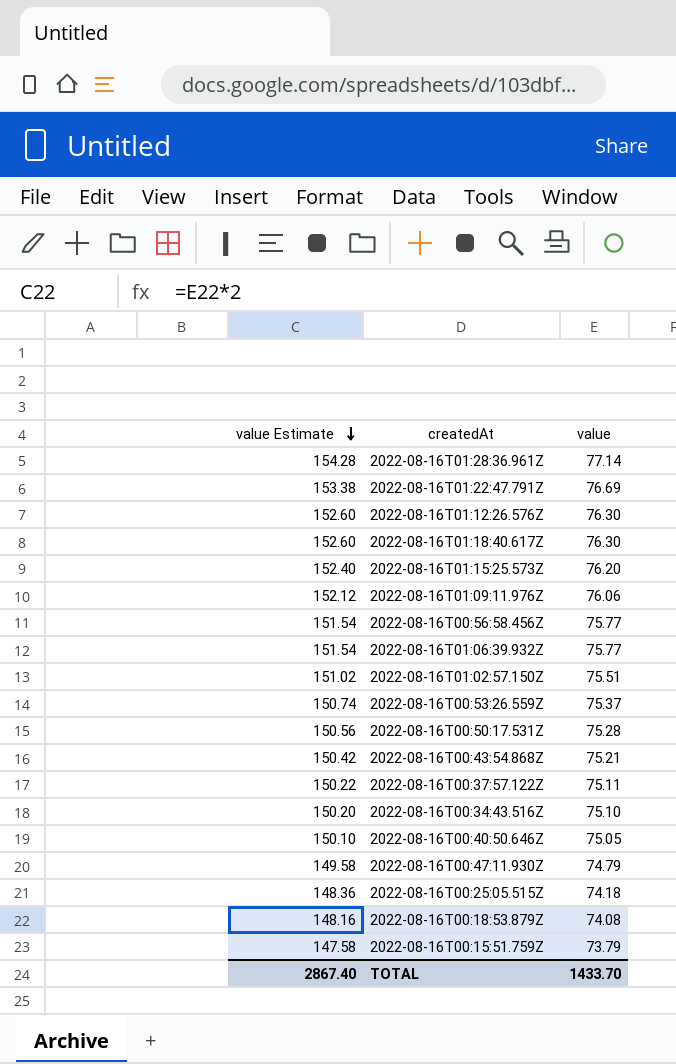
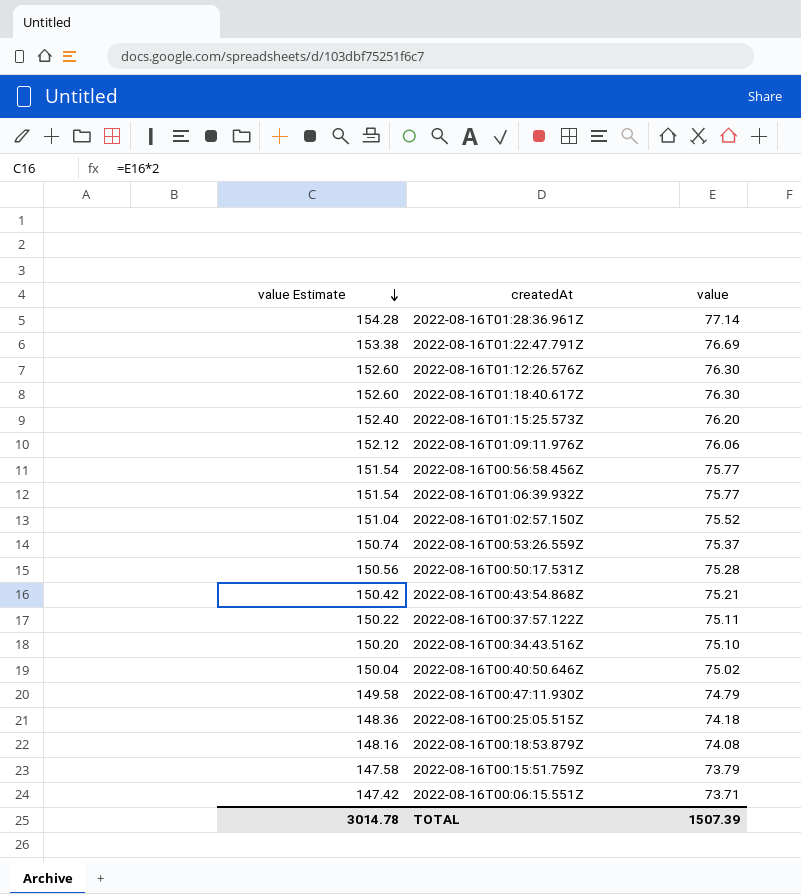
2022-08-16T01:02:57.150Z | value Estimate: 151.02 -> 151.04
2022-08-16T01:02:57.150Z | value: 75.51 -> 75.52
2022-08-16T00:40:50.646Z | value Estimate: 150.10 -> 150.04
2022-08-16T00:40:50.646Z | value: 75.05 -> 75.02
row 2022-08-16T00:06:15.551Z: none -> 147.42 | 73.71
TOTAL | value Estimate: 2867.40 -> 3014.78
TOTAL | value: 1433.70 -> 1507.39

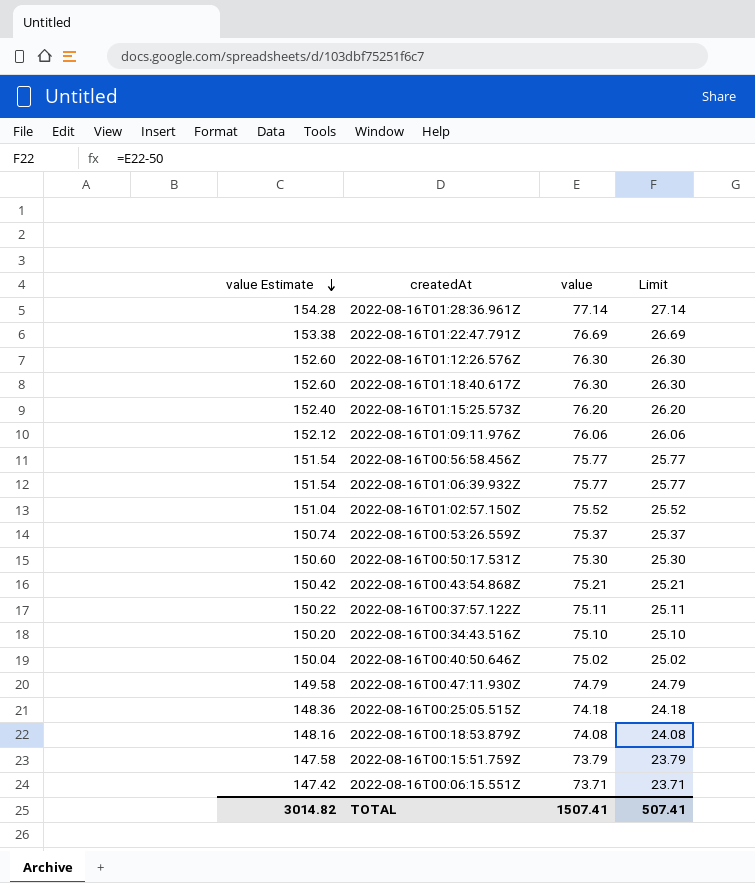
column Limit | formula: none -> [value] - 50
2022-08-16T00:50:17.531Z | value Estimate: 150.56 -> 150.60
2022-08-16T00:50:17.531Z | value: 75.28 -> 75.30
TOTAL | value Estimate: 3014.78 -> 3014.82
TOTAL | value: 1507.39 -> 1507.41

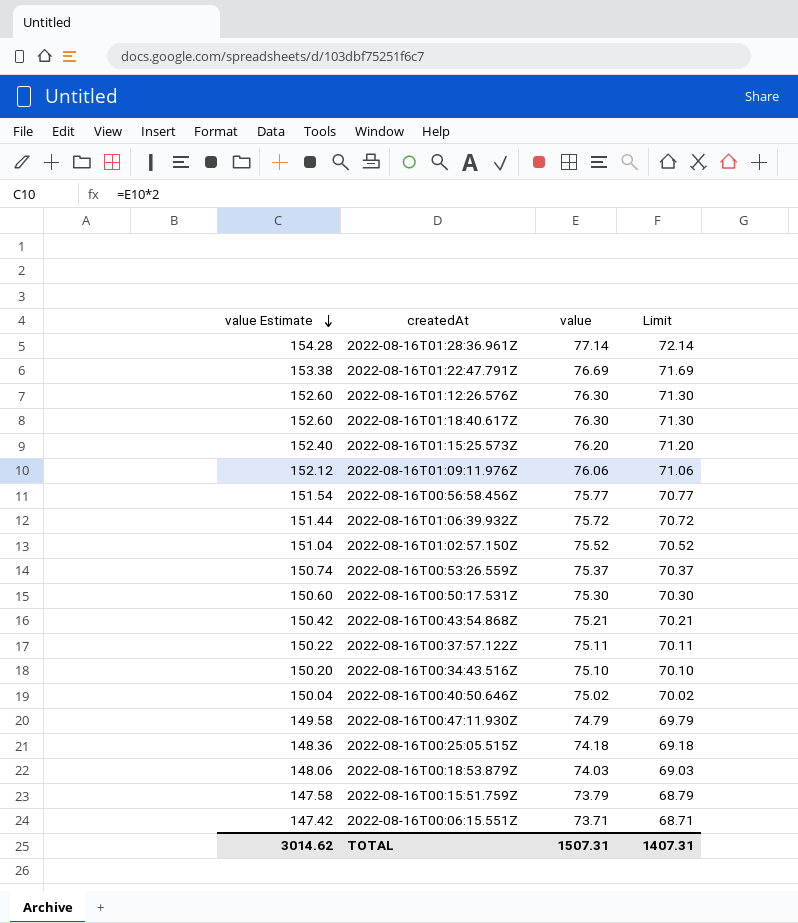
column Limit | formula: [value] - 50 -> [value] - 5
2022-08-16T01:06:39.932Z | value Estimate: 151.54 -> 151.44
2022-08-16T01:06:39.932Z | value: 75.77 -> 75.72
2022-08-16T00:18:53.879Z | value Estimate: 148.16 -> 148.06
2022-08-16T00:18:53.879Z | value: 74.08 -> 74.03
TOTAL | value Estimate: 3014.82 -> 3014.62
TOTAL | value: 1507.41 -> 1507.31
TOTAL | Limit: 507.41 -> 1407.31

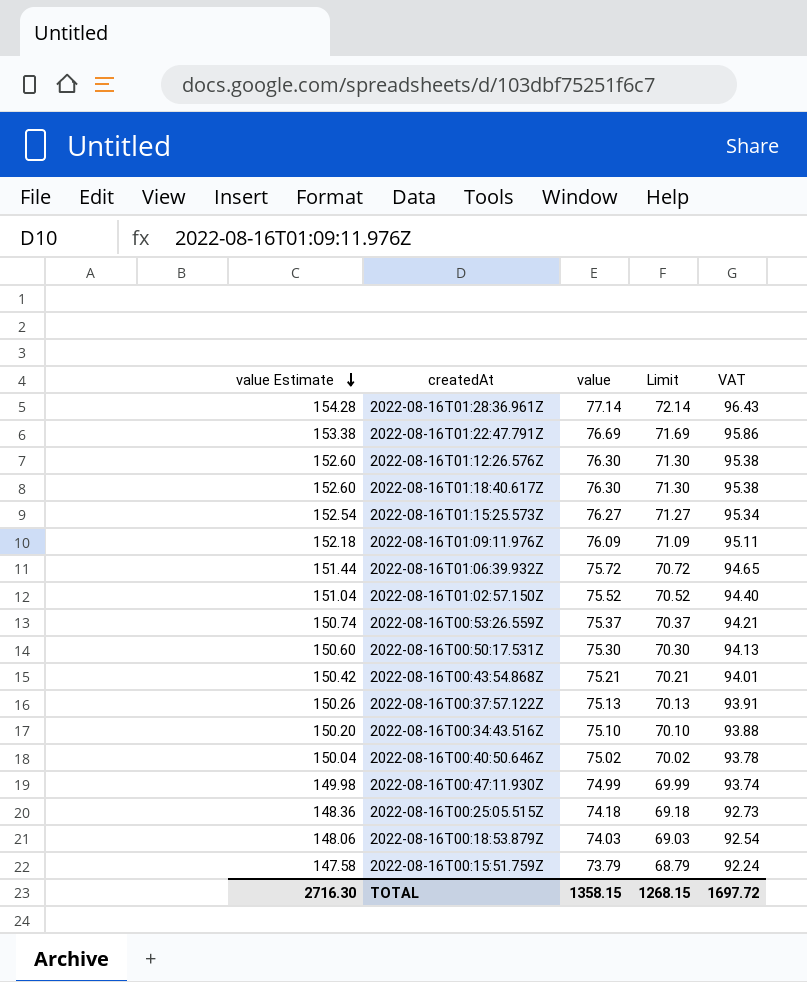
column VAT | formula: none -> [value] * 1.25
row 2022-08-16T00:56:58.456Z: 151.54 | 75.77 | 70.77 -> none
row 2022-08-16T00:06:15.551Z: 147.42 | 73.71 | 68.71 -> none
2022-08-16T01:15:25.573Z | value Estimate: 152.40 -> 152.54
2022-08-16T01:15:25.573Z | value: 76.20 -> 76.27
2022-08-16T01:15:25.573Z | Limit: 71.20 -> 71.27
2022-08-16T01:09:11.976Z | value Estimate: 152.12 -> 152.18
2022-08-16T01:09:11.976Z | value: 76.06 -> 76.09
2022-08-16T01:09:11.976Z | Limit: 71.06 -> 71.09
2022-08-16T00:37:57.122Z | value Estimate: 150.22 -> 150.26
2022-08-16T00:37:57.122Z | value: 75.11 -> 75.13
2022-08-16T00:37:57.122Z | Limit: 70.11 -> 70.13
2022-08-16T00:47:11.930Z | value Estimate: 149.58 -> 149.98
2022-08-16T00:47:11.930Z | value: 74.79 -> 74.99
2022-08-16T00:47:11.930Z | Limit: 69.79 -> 69.99
TOTAL | value Estimate: 3014.62 -> 2716.30
TOTAL | value: 1507.31 -> 1358.15
TOTAL | Limit: 1407.31 -> 1268.15

